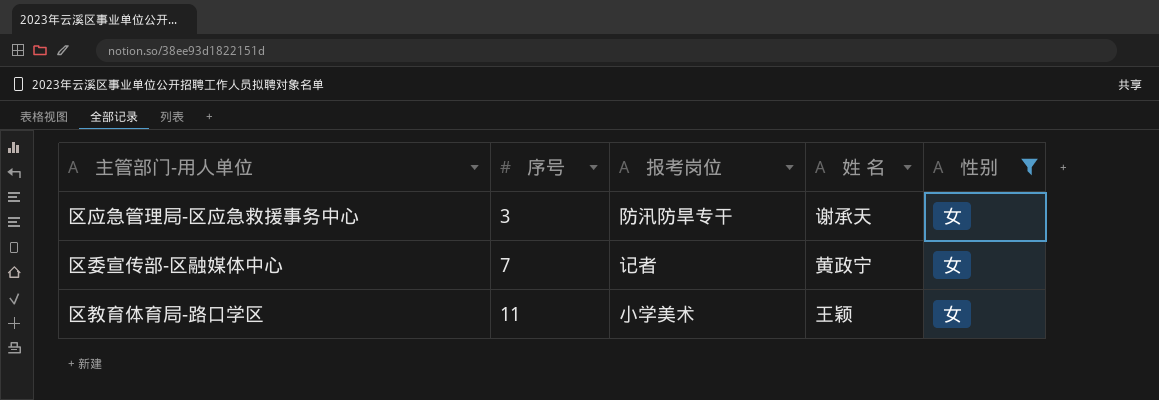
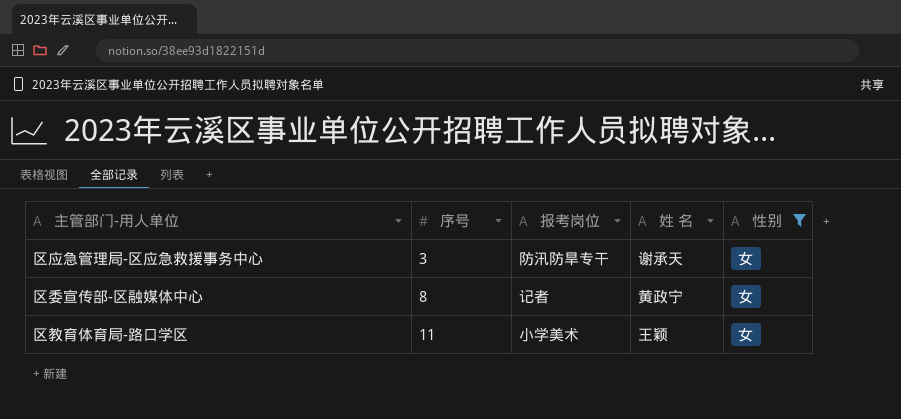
区委宣传部-区融媒体中心 | 序号: 7 -> 8

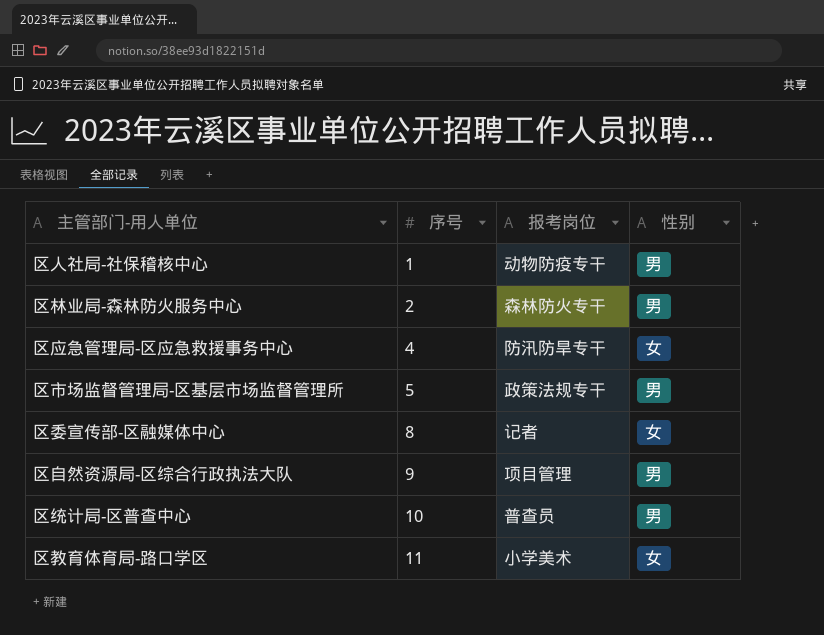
filter: 性别 = 女 -> none
column 姓 名 | position: 4 -> none
区应急管理局-区应急救援事务中心 | 序号: 3 -> 4

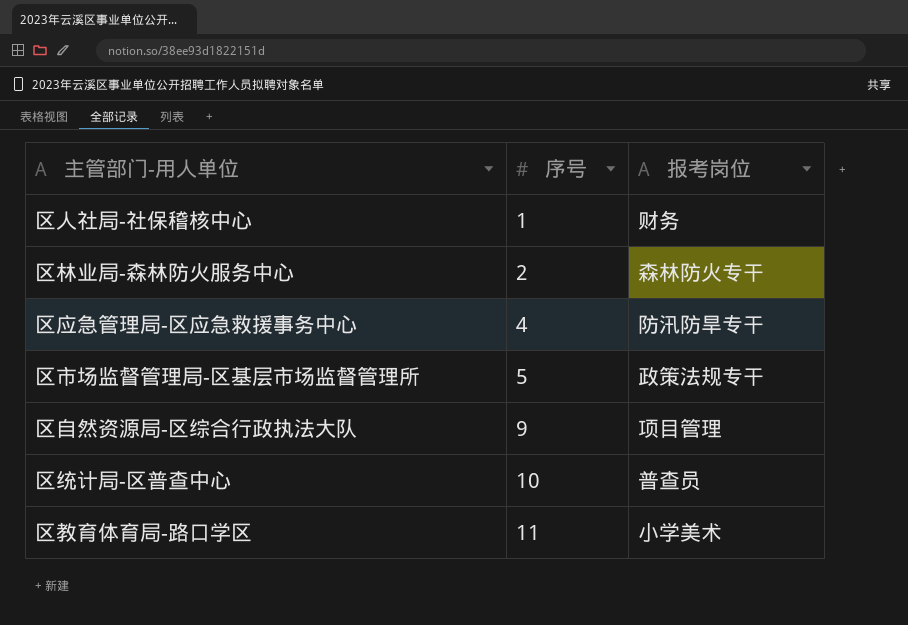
column 性别 | position: 4 -> none
row 区委宣传部-区融媒体中心: 8 | 记者 | 女 -> none
区人社局-社保稽核中心 | 报考岗位: 动物防疫专干 -> 财务

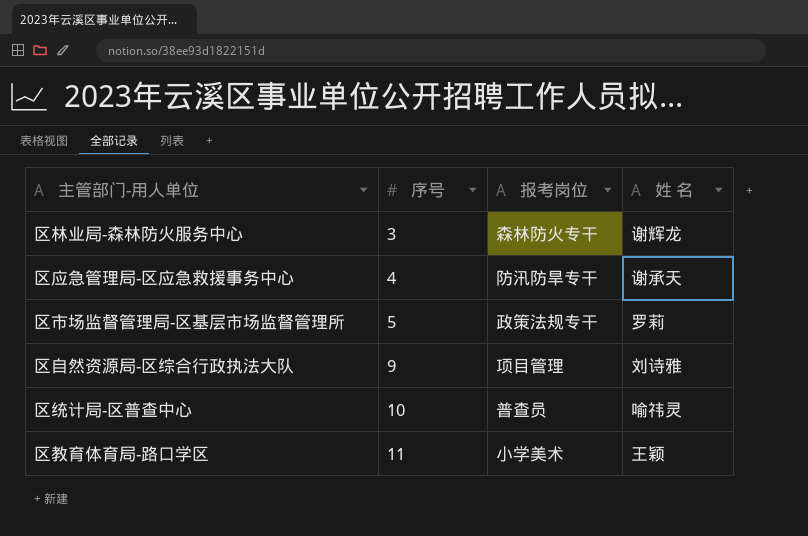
column 姓 名 | position: none -> 4
row 区人社局-社保稽核中心: 1 | 财务 -> none
区林业局-森林防火服务中心 | 序号: 2 -> 3

